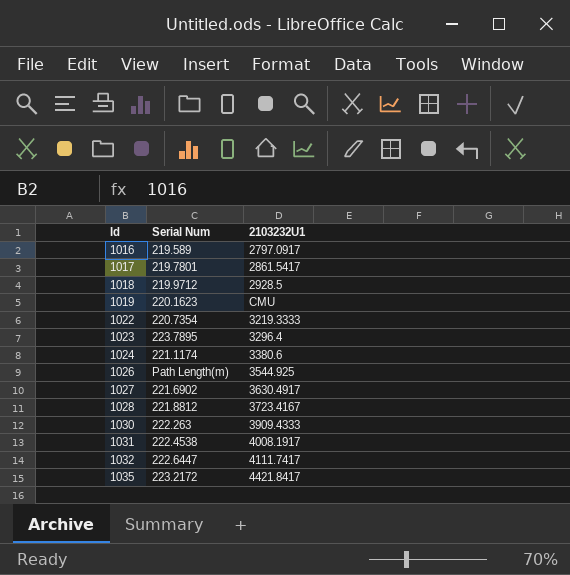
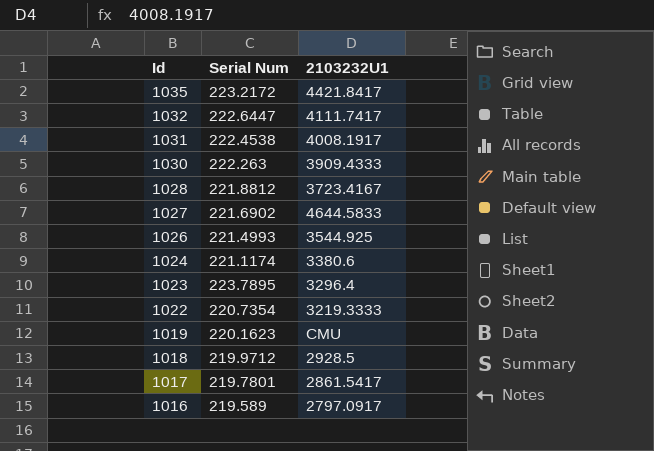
row order: Id ascending -> Id descending
1027 | 2103232U1: 3630.4917 -> 4644.5833
1026 | Serial Num: Path Length(m) -> 221.4993

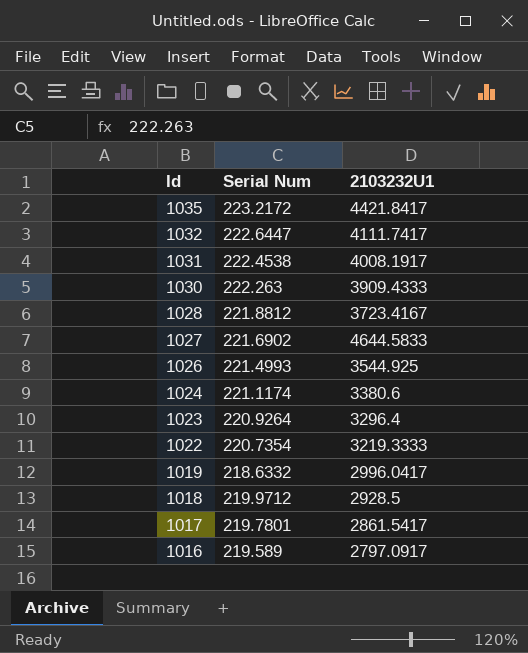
1023 | Serial Num: 223.7895 -> 220.9264
1019 | Serial Num: 220.1623 -> 218.6332
1019 | 2103232U1: CMU -> 2996.0417

